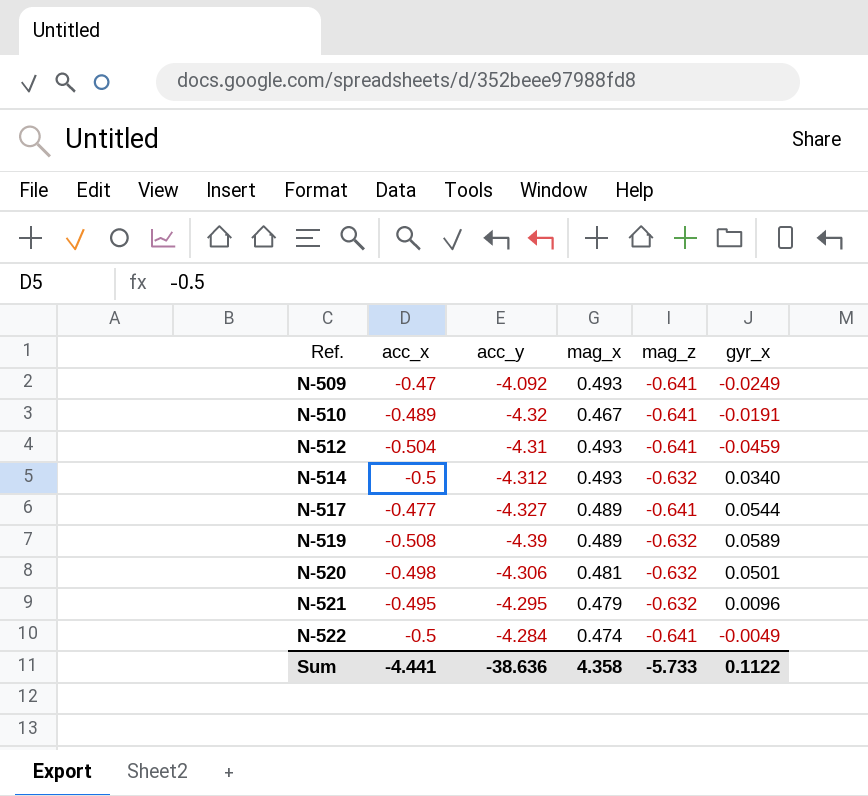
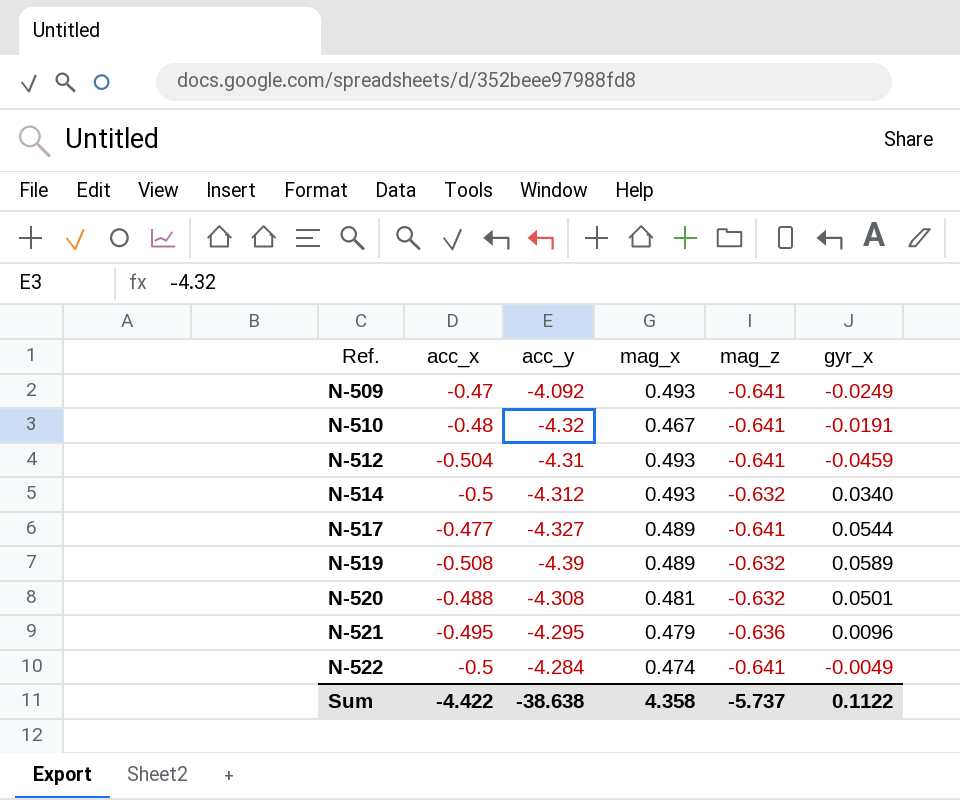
N-510 | acc_x: -0.489 -> -0.48
N-520 | acc_x: -0.498 -> -0.488
N-520 | acc_y: -4.306 -> -4.308
N-521 | mag_z: -0.632 -> -0.636
Sum | acc_x: -4.441 -> -4.422
Sum | acc_y: -38.636 -> -38.638
Sum | mag_z: -5.733 -> -5.737

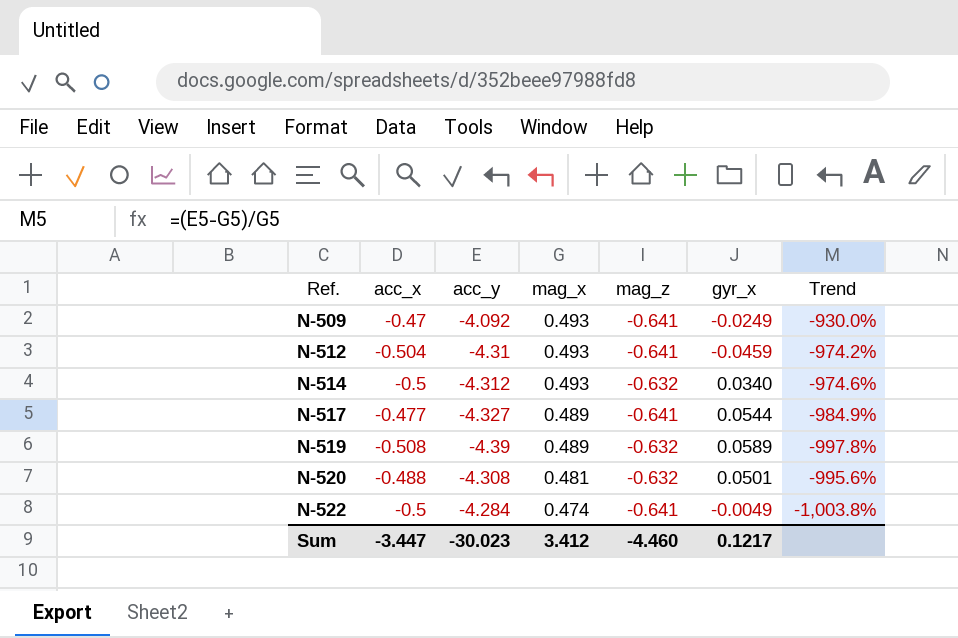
column Trend | formula: none -> ([acc_y] - [mag_x]) / [mag_x]
row N-510: -0.48 | -4.32 | 0.467 | -0.641 | -0.0191 -> none
row N-521: -0.495 | -4.295 | 0.479 | -0.636 | 0.0096 -> none
Sum | acc_x: -4.422 -> -3.447
Sum | acc_y: -38.638 -> -30.023
Sum | mag_x: 4.358 -> 3.412
Sum | mag_z: -5.737 -> -4.460
Sum | gyr_x: 0.1122 -> 0.1217

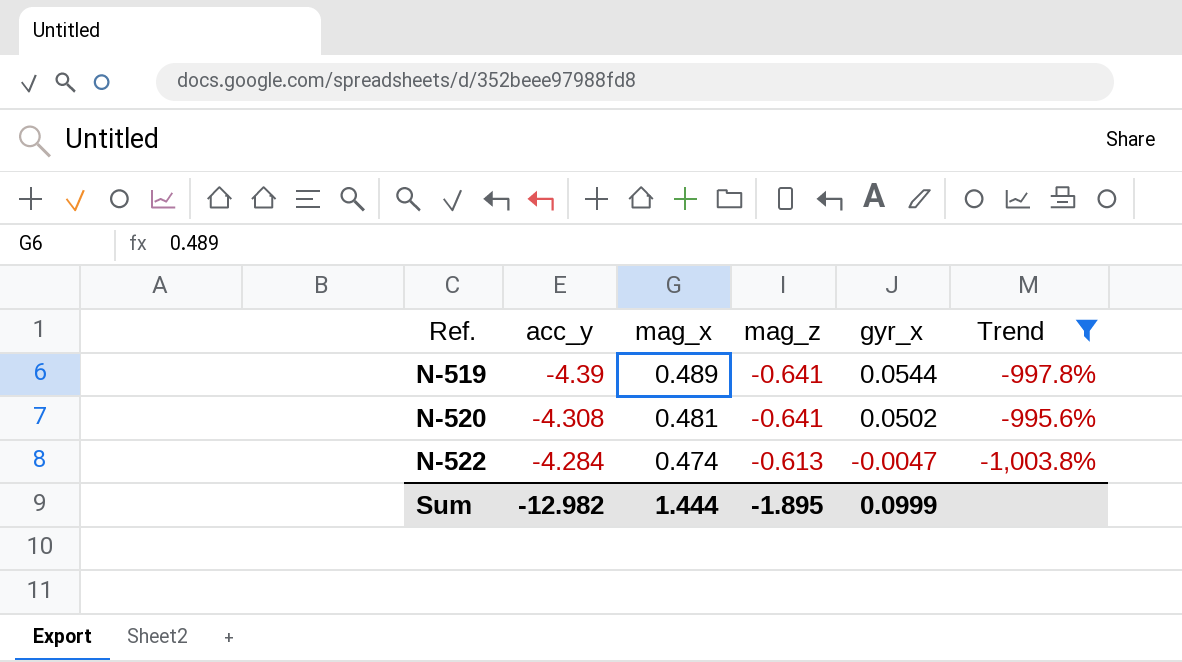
filter: none -> Trend <= -995.6%
column acc_x | position: 2 -> none
N-519 | mag_z: -0.632 -> -0.641
N-519 | gyr_x: 0.0589 -> 0.0544
N-520 | mag_z: -0.632 -> -0.641
N-520 | gyr_x: 0.0501 -> 0.0502
N-522 | mag_z: -0.641 -> -0.613
N-522 | gyr_x: -0.0049 -> -0.0047
Sum | acc_y: -30.023 -> -12.982
Sum | mag_x: 3.412 -> 1.444
Sum | mag_z: -4.460 -> -1.895
Sum | gyr_x: 0.1217 -> 0.0999

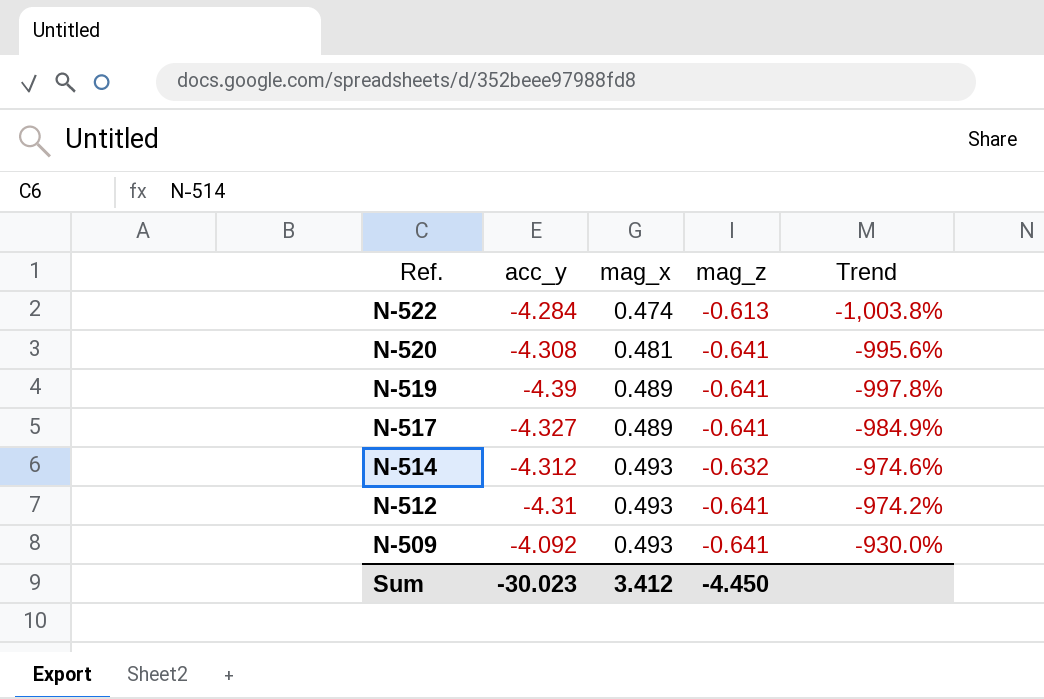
filter: Trend <= -995.6% -> none
row order: Ref. ascending -> Ref. descending
column gyr_x | position: 5 -> none
Sum | acc_y: -12.982 -> -30.023
Sum | mag_x: 1.444 -> 3.412
Sum | mag_z: -1.895 -> -4.450

